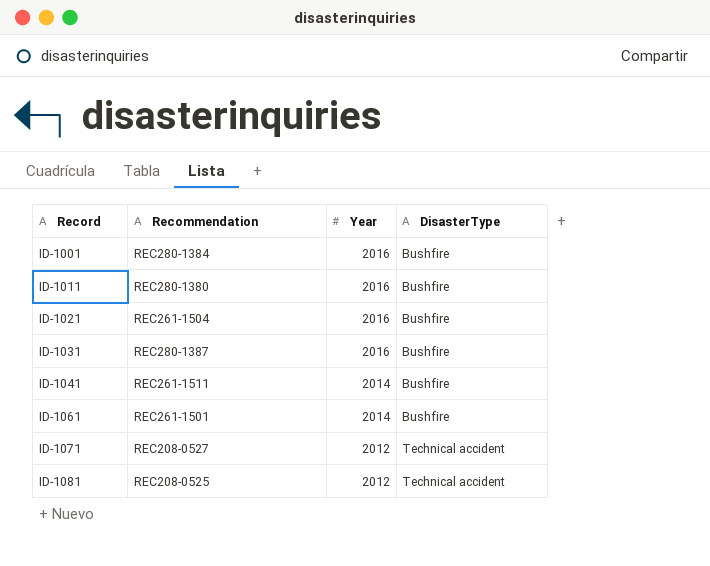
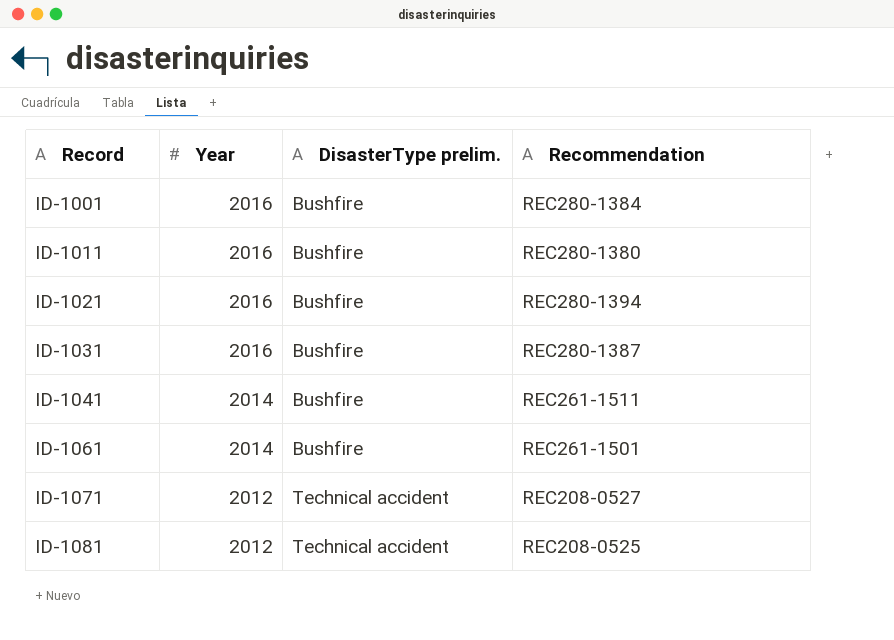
column name: DisasterType -> DisasterType prelim.
column Recommendation | position: 2 -> 4
ID-1021 | Recommendation: REC261-1504 -> REC280-1394

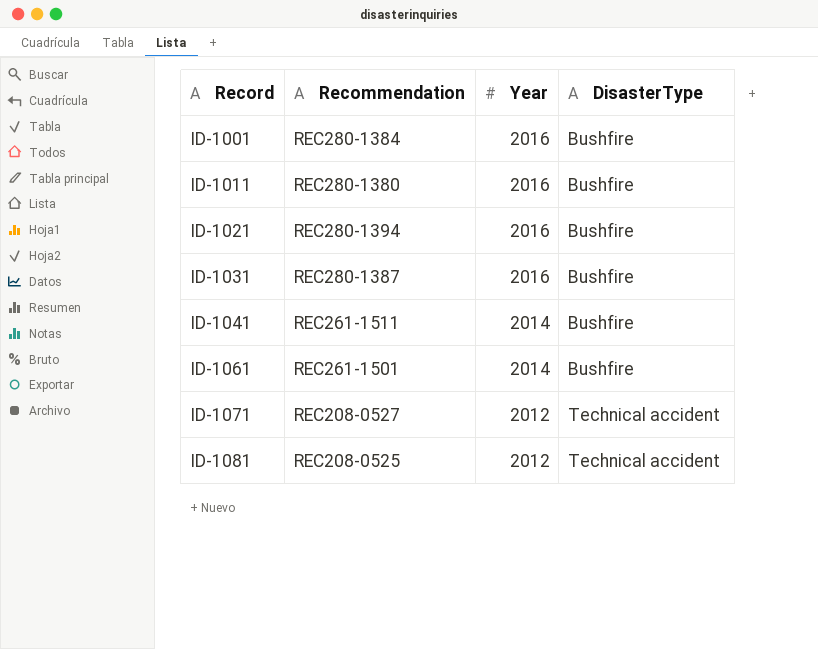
column Recommendation | position: 4 -> 2
column name: DisasterType prelim. -> DisasterType

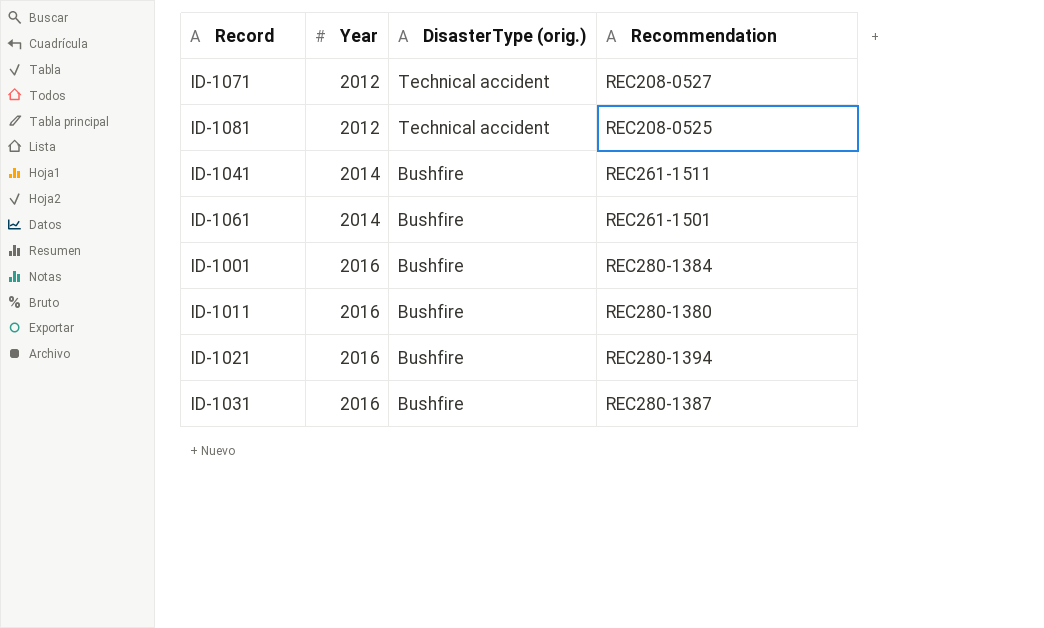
row order: Record ascending -> Year ascending
column name: DisasterType -> DisasterType (orig.)
column Recommendation | position: 2 -> 4

